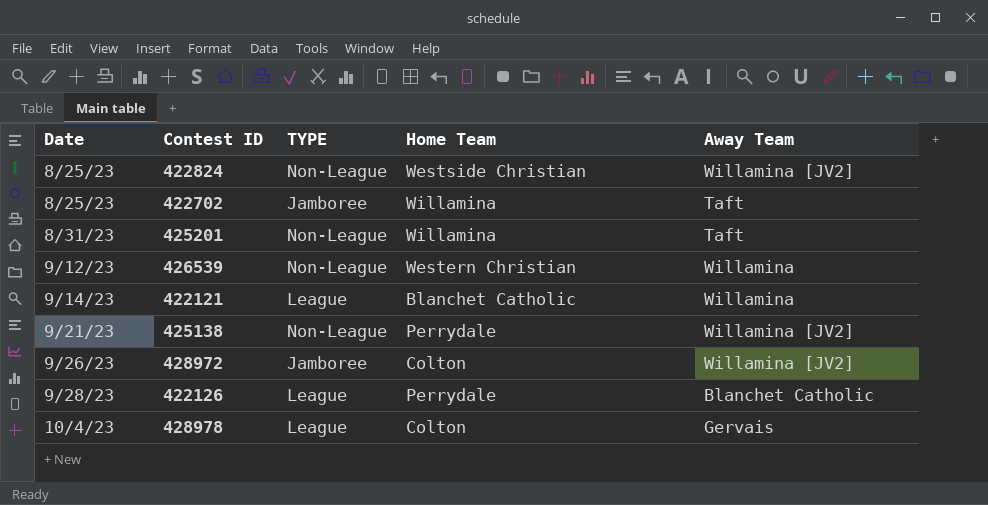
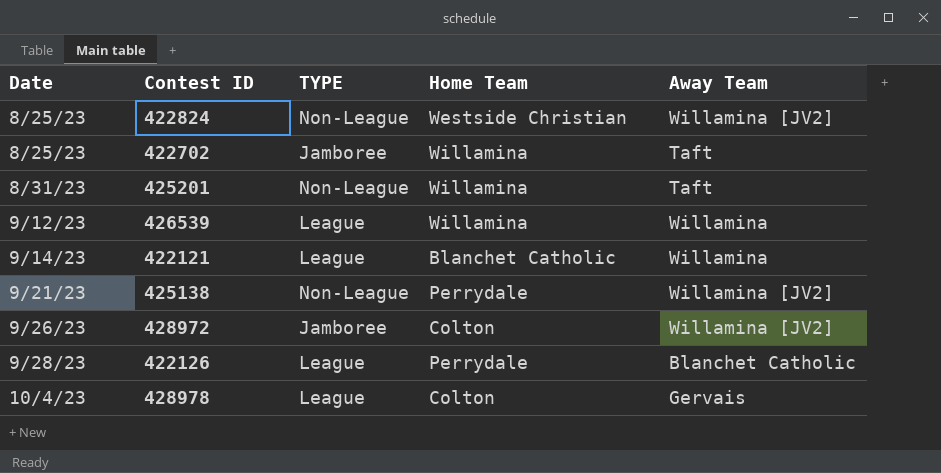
426539 | TYPE: Non-League -> League
426539 | Home Team: Western Christian -> Willamina

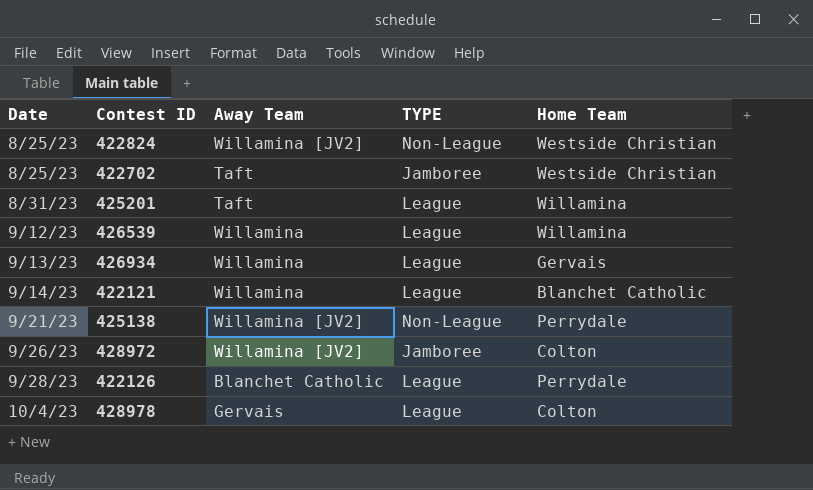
column Away Team | position: 5 -> 3
422702 | Home Team: Willamina -> Westside Christian
425201 | TYPE: Non-League -> League
row 426934: none -> 9/13/23 | Willamina | League | Gervais

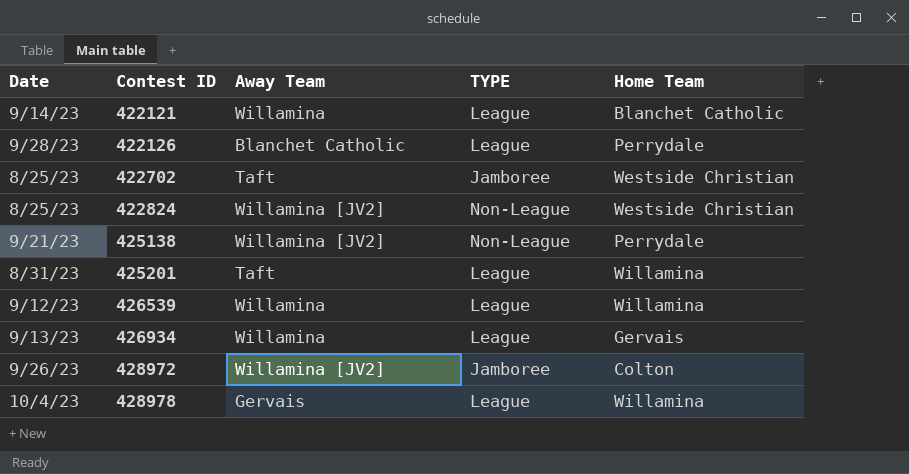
row order: Date ascending -> Contest ID ascending
428978 | Home Team: Colton -> Willamina

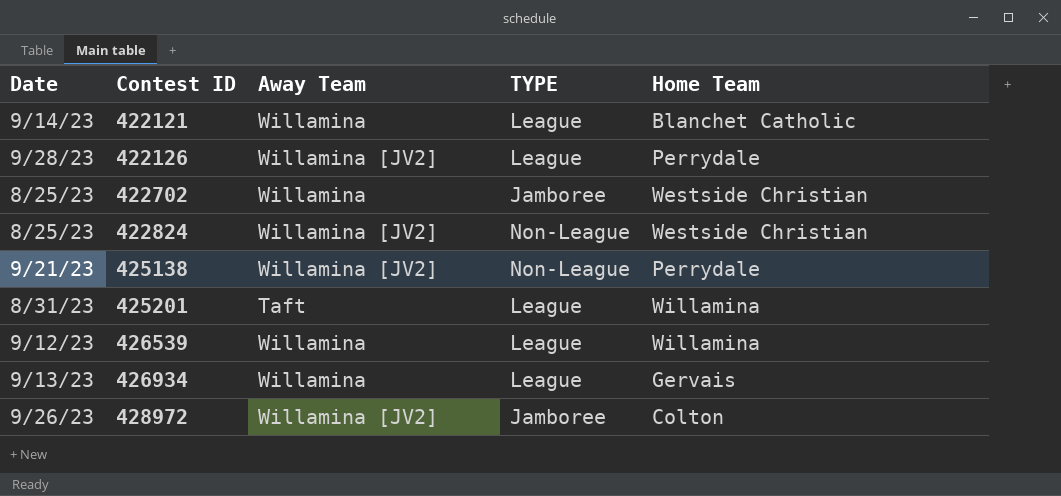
row 428978: 10/4/23 | Gervais | League | Willamina -> none
422126 | Away Team: Blanchet Catholic -> Willamina [JV2]
422702 | Away Team: Taft -> Willamina

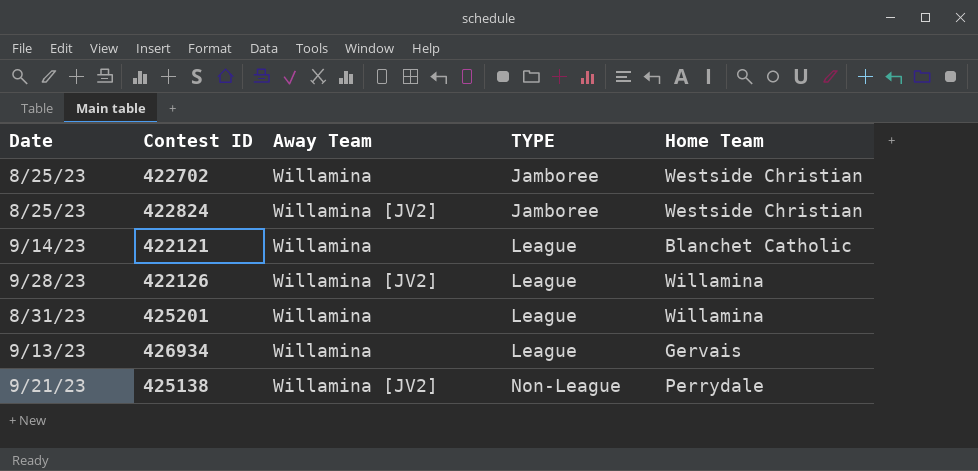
row order: Contest ID ascending -> TYPE ascending
row 426539: 9/12/23 | Willamina | League | Willamina -> none
row 428972: 9/26/23 | Willamina [JV2] | Jamboree | Colton -> none
422824 | TYPE: Non-League -> Jamboree
422126 | Home Team: Perrydale -> Willamina
425201 | Away Team: Taft -> Willamina

